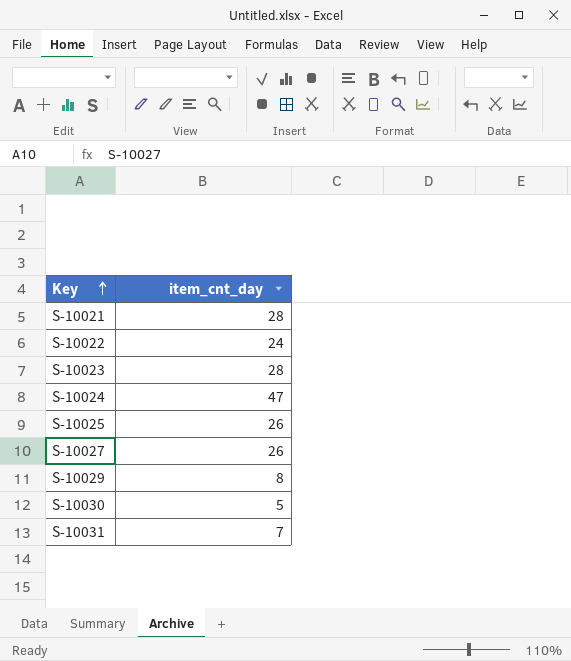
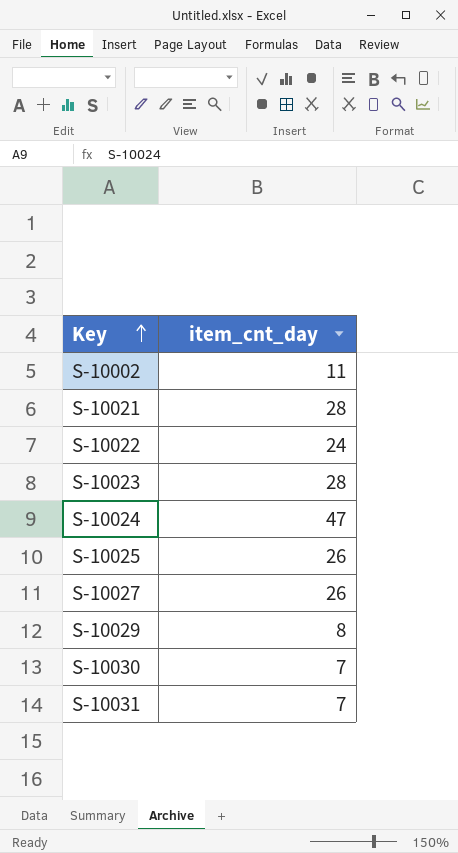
row S-10002: none -> 11
S-10030 | item_cnt_day: 5 -> 7

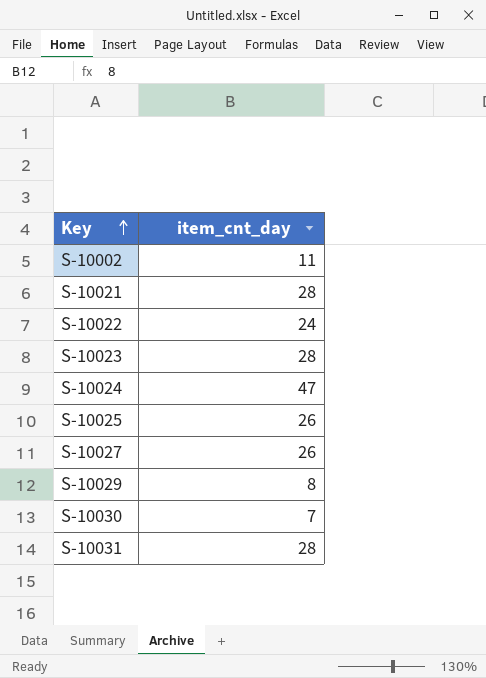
S-10031 | item_cnt_day: 7 -> 28

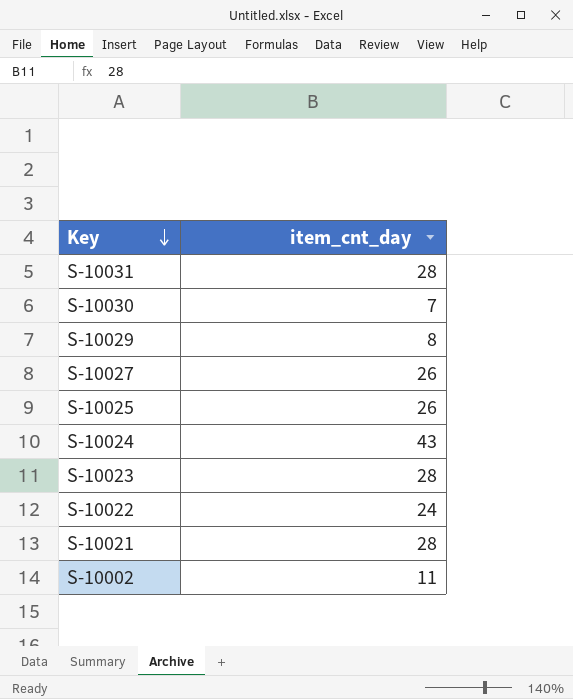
row order: Key ascending -> Key descending
S-10024 | item_cnt_day: 47 -> 43

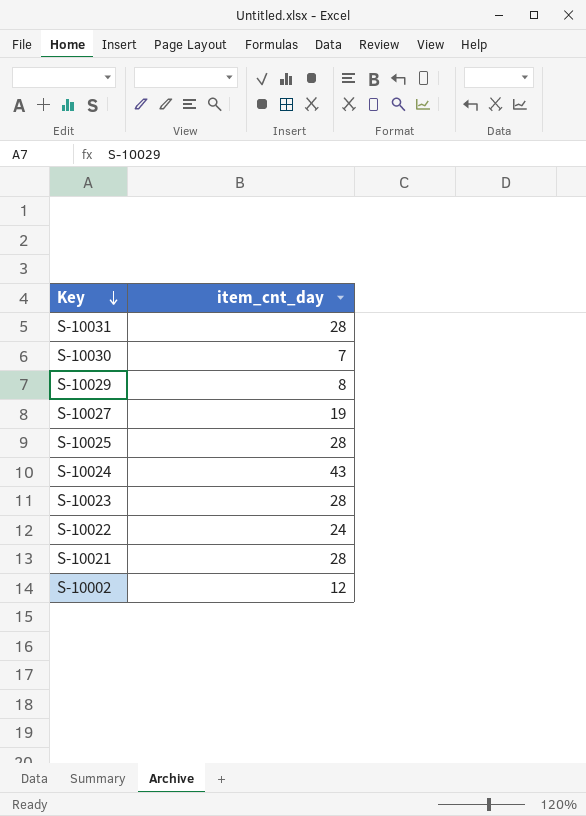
S-10027 | item_cnt_day: 26 -> 19
S-10025 | item_cnt_day: 26 -> 28
S-10002 | item_cnt_day: 11 -> 12

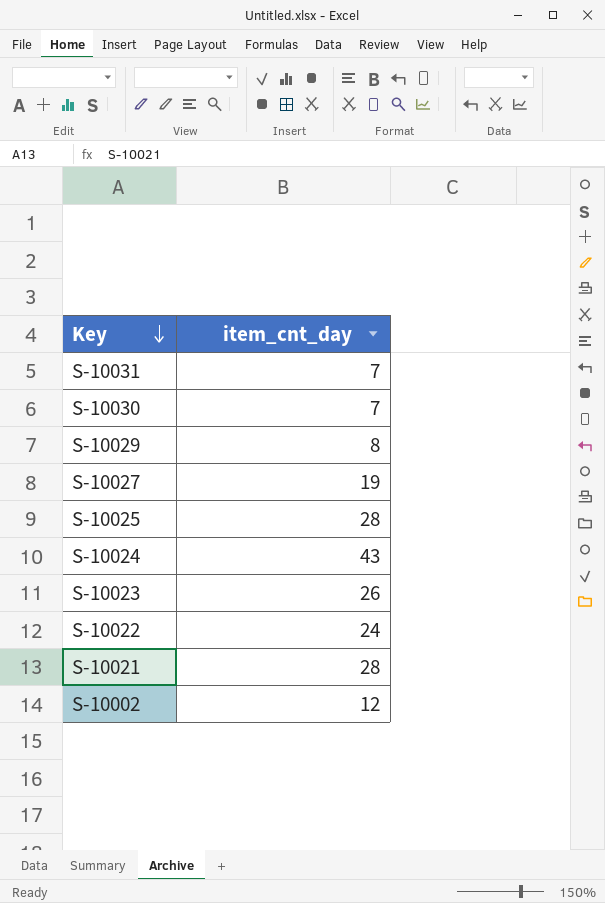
S-10031 | item_cnt_day: 28 -> 7
S-10023 | item_cnt_day: 28 -> 26

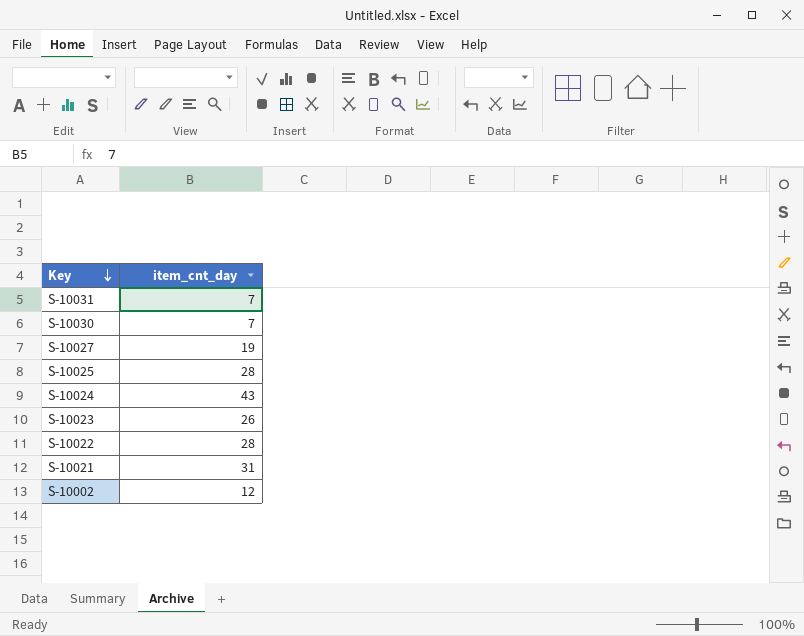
row S-10029: 8 -> none
S-10022 | item_cnt_day: 24 -> 28
S-10021 | item_cnt_day: 28 -> 31

